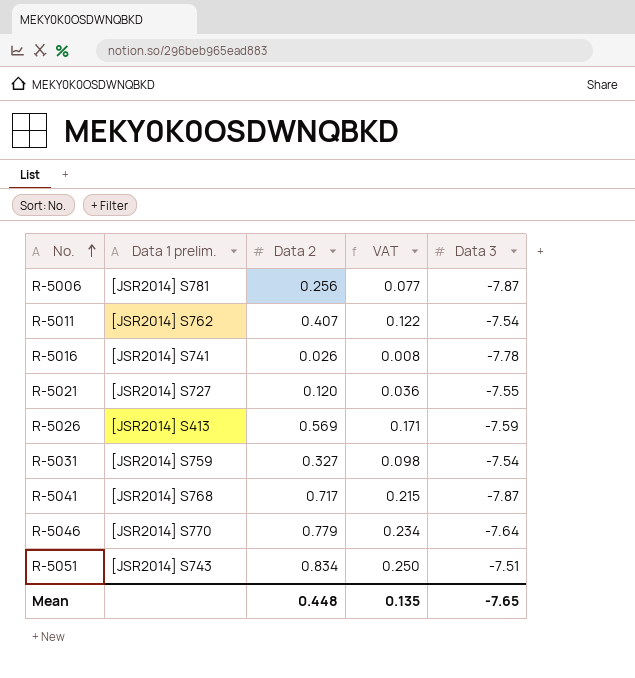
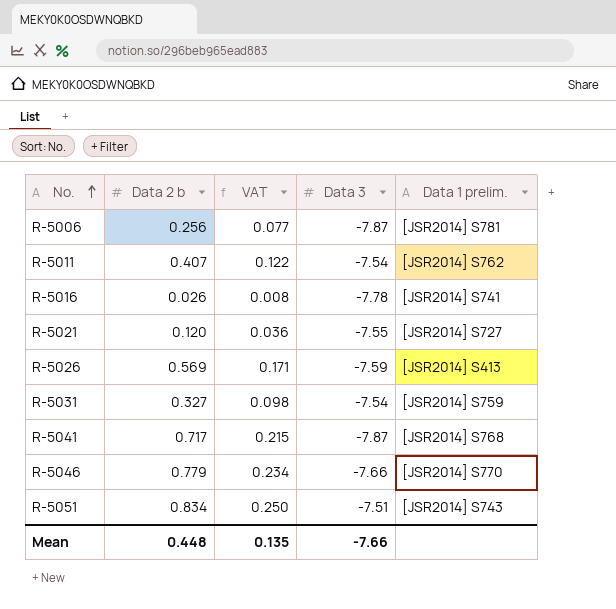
column name: Data 2 -> Data 2 b
column Data 1 prelim. | position: 2 -> 5
R-5046 | Data 3: -7.64 -> -7.66
Mean | Data 3: -7.65 -> -7.66

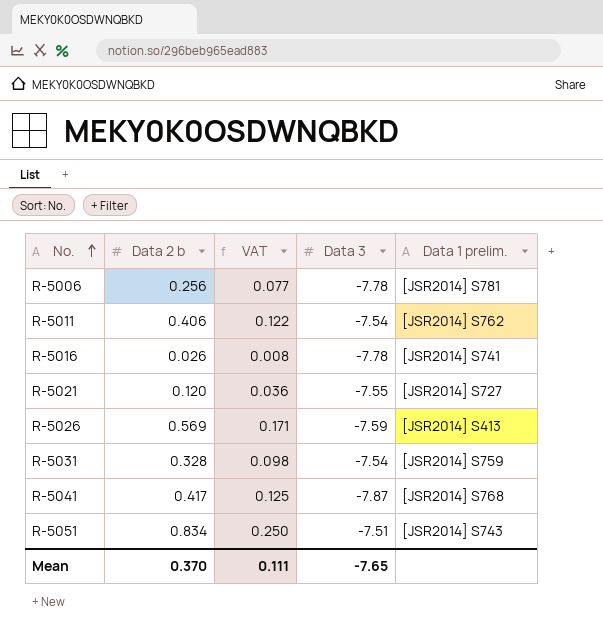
row R-5046: 0.779 | 0.234 | -7.66 | [JSR2014] S770 -> none
R-5006 | Data 3: -7.87 -> -7.78
R-5011 | Data 2 b: 0.407 -> 0.406
R-5031 | Data 2 b: 0.327 -> 0.328
R-5041 | Data 2 b: 0.717 -> 0.417
R-5041 | VAT: 0.215 -> 0.125
Mean | Data 2 b: 0.448 -> 0.370
Mean | VAT: 0.135 -> 0.111
Mean | Data 3: -7.66 -> -7.65

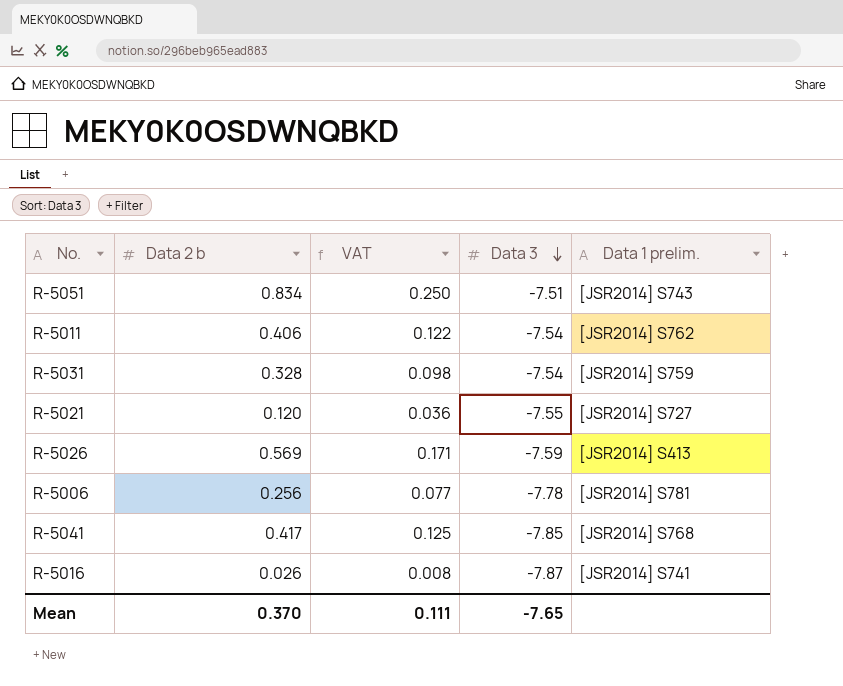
row order: No. ascending -> Data 3 descending
R-5041 | Data 3: -7.87 -> -7.85
R-5016 | Data 3: -7.78 -> -7.87

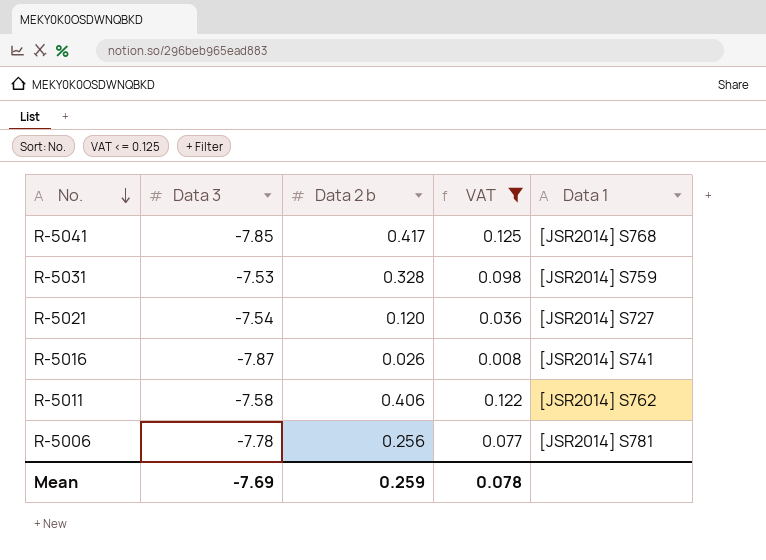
filter: none -> VAT <= 0.125
row order: Data 3 descending -> No. descending
column Data 3 | position: 4 -> 2
column name: Data 1 prelim. -> Data 1
R-5031 | Data 3: -7.54 -> -7.53
R-5021 | Data 3: -7.55 -> -7.54
R-5011 | Data 3: -7.54 -> -7.58
Mean | Data 3: -7.65 -> -7.69
Mean | Data 2 b: 0.370 -> 0.259
Mean | VAT: 0.111 -> 0.078

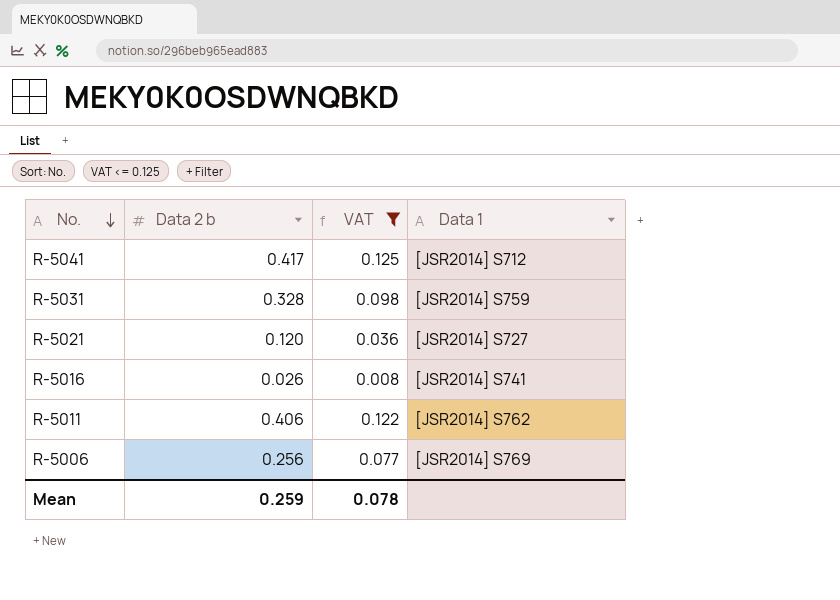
column Data 3 | position: 2 -> none
R-5041 | Data 1: [JSR2014] S768 -> [JSR2014] S712
R-5006 | Data 1: [JSR2014] S781 -> [JSR2014] S769

